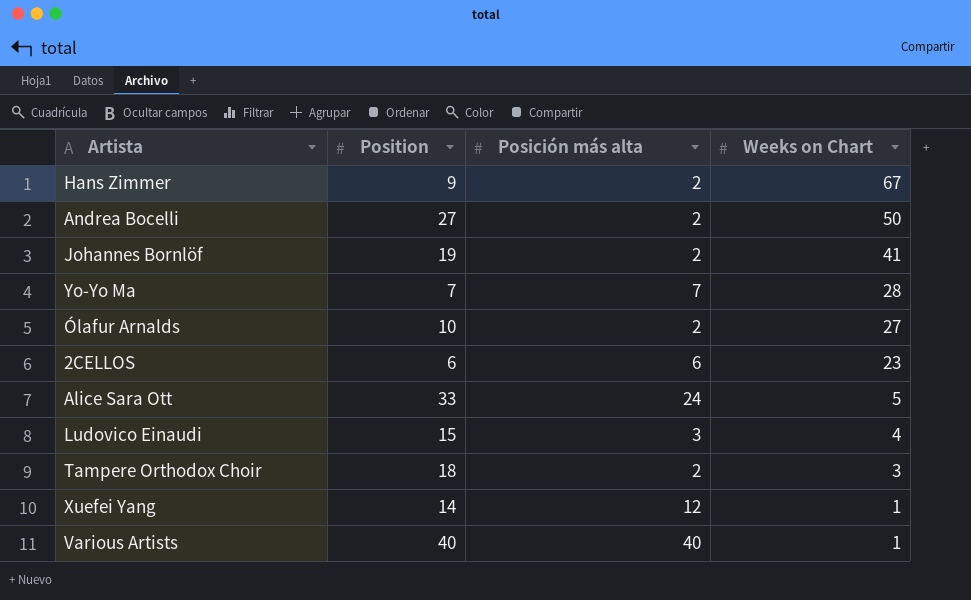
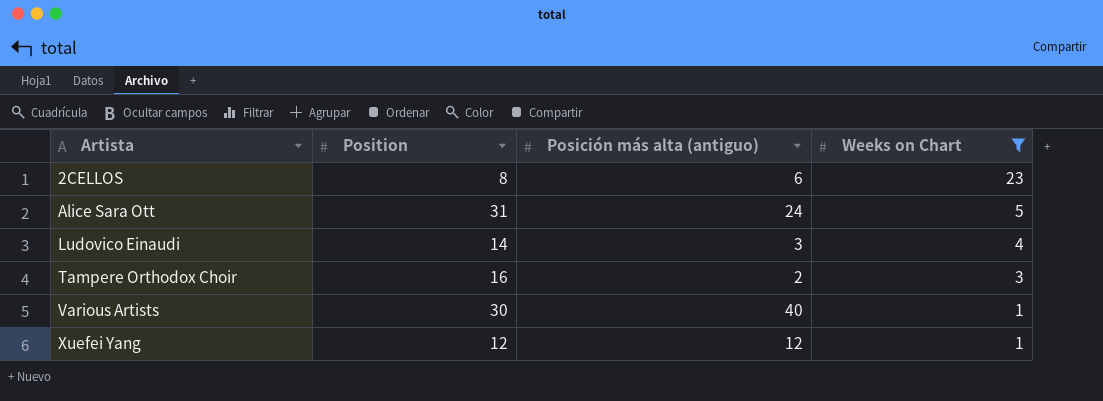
filter: none -> Weeks on Chart <= 23
row order: Weeks on Chart descending -> Artista ascending
column name: Posición más alta -> Posición más alta (antiguo)
2CELLOS | Position: 6 -> 8
Alice Sara Ott | Position: 33 -> 31
Ludovico Einaudi | Position: 15 -> 14
Tampere Orthodox Choir | Position: 18 -> 16
Various Artists | Position: 40 -> 30
Xuefei Yang | Position: 14 -> 12

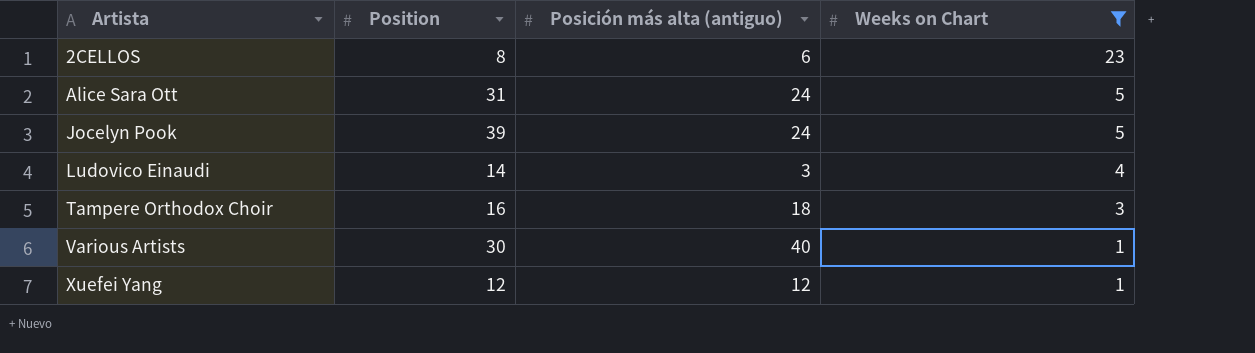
row Jocelyn Pook: none -> 39 | 24 | 5
Tampere Orthodox Choir | Posición más alta (antiguo): 2 -> 18

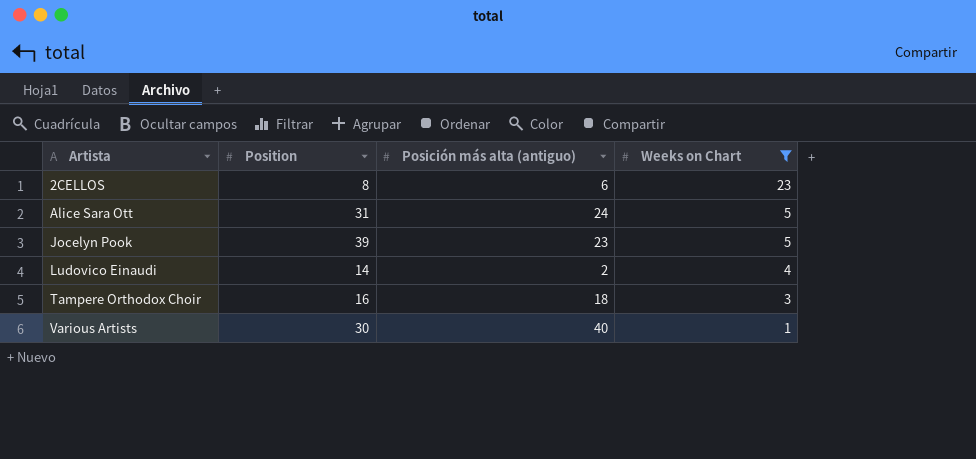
row Xuefei Yang: 12 | 12 | 1 -> none
Jocelyn Pook | Posición más alta (antiguo): 24 -> 23
Ludovico Einaudi | Posición más alta (antiguo): 3 -> 2

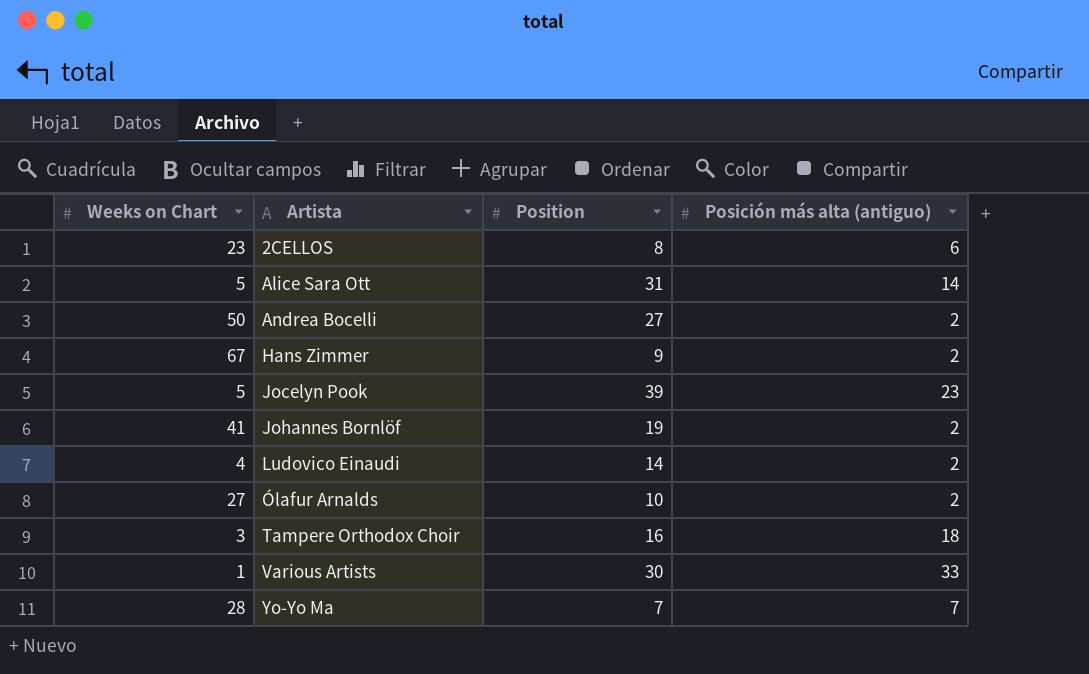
filter: Weeks on Chart <= 23 -> none
column Weeks on Chart | position: 4 -> 1
Alice Sara Ott | Posición más alta (antiguo): 24 -> 14
Various Artists | Posición más alta (antiguo): 40 -> 33

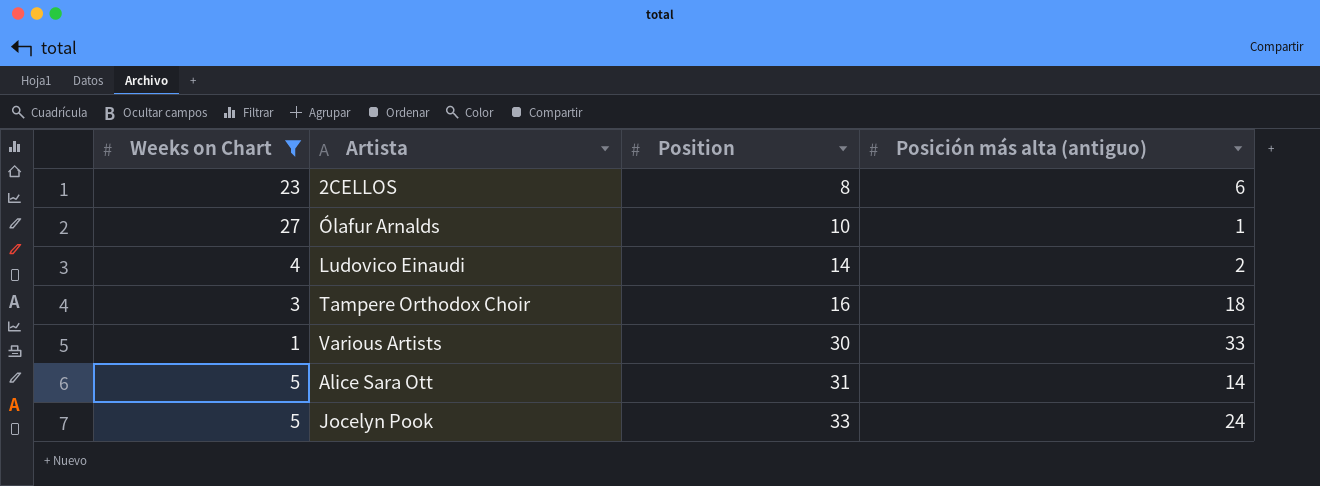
filter: none -> Weeks on Chart <= 27
row order: Artista ascending -> Position ascending
Ólafur Arnalds | Posición más alta (antiguo): 2 -> 1
Jocelyn Pook | Position: 39 -> 33
Jocelyn Pook | Posición más alta (antiguo): 23 -> 24

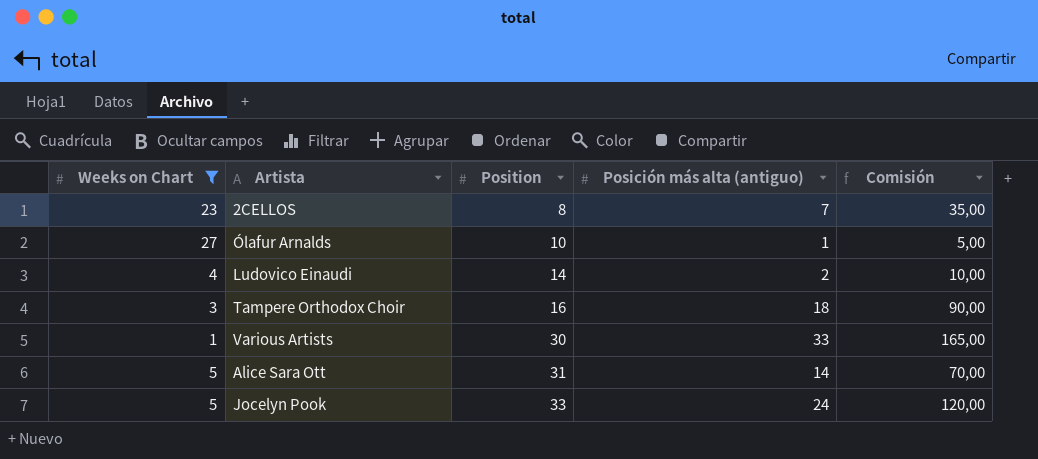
column Comisión | formula: none -> [Posición más alta (antiguo)] * 5
2CELLOS | Posición más alta (antiguo): 6 -> 7

